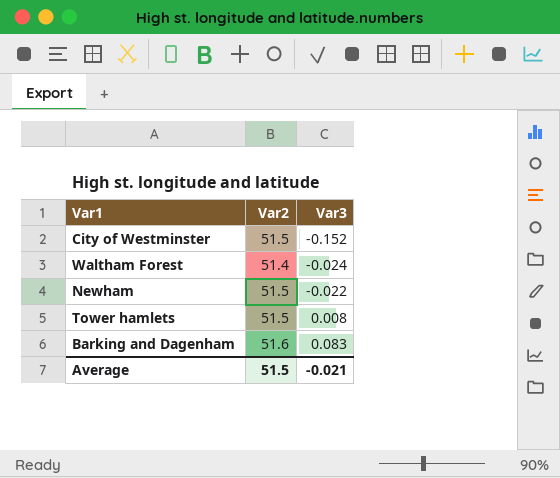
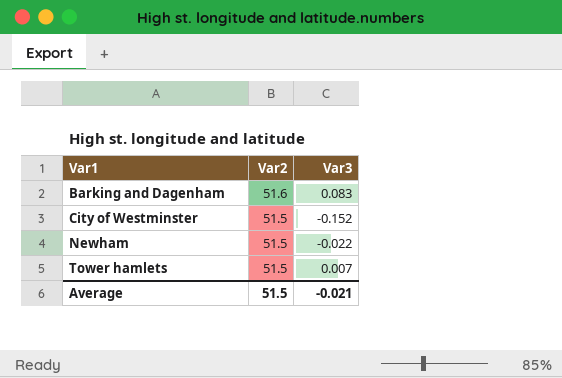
row order: Var3 ascending -> Var1 ascending
row Waltham Forest: 51.4 | -0.024 -> none
Tower hamlets | Var3: 0.008 -> 0.007

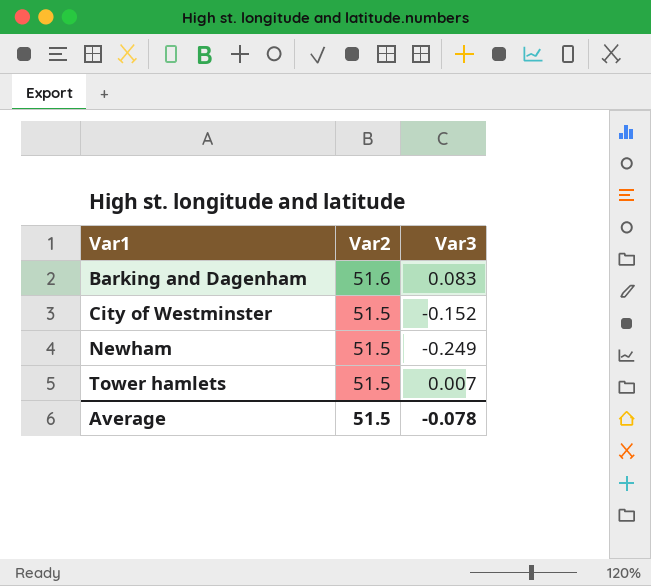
Newham | Var3: -0.022 -> -0.249
Average | Var3: -0.021 -> -0.078

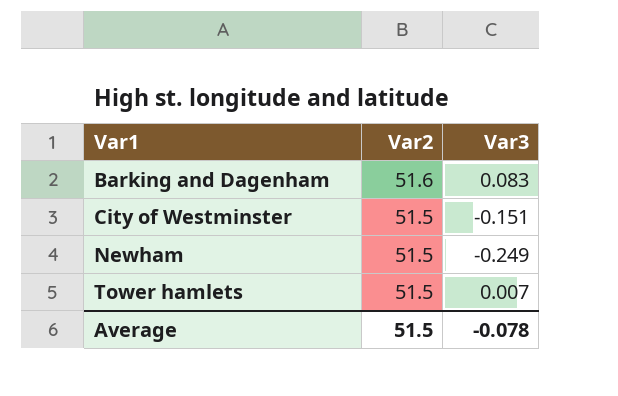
City of Westminster | Var3: -0.152 -> -0.151

